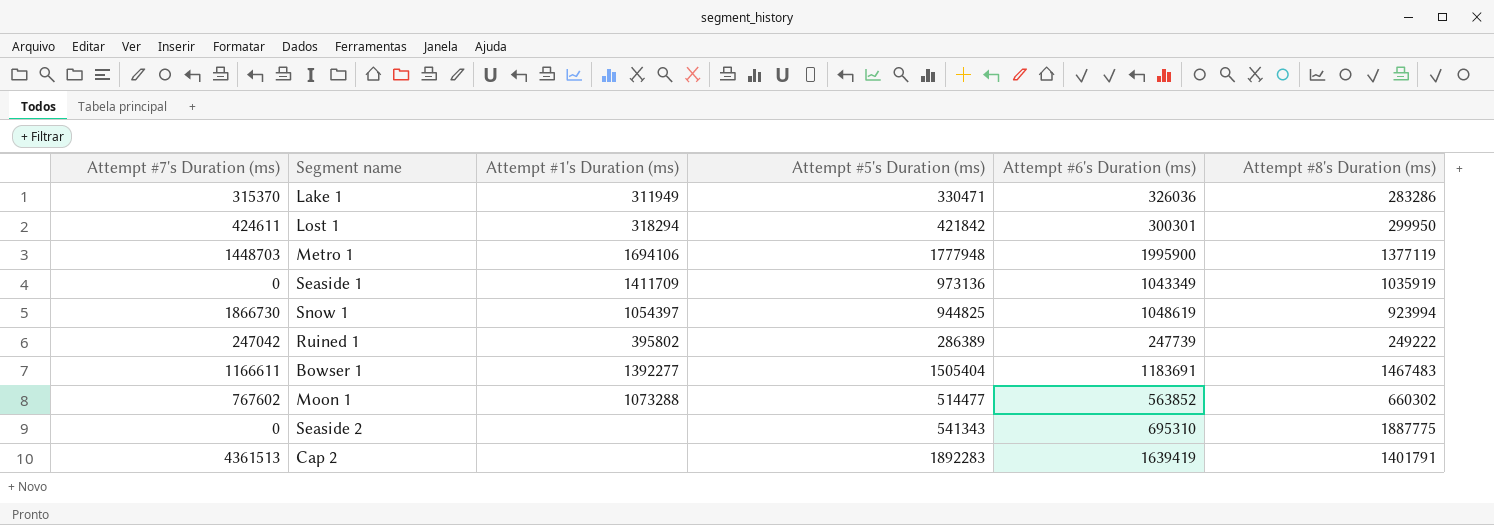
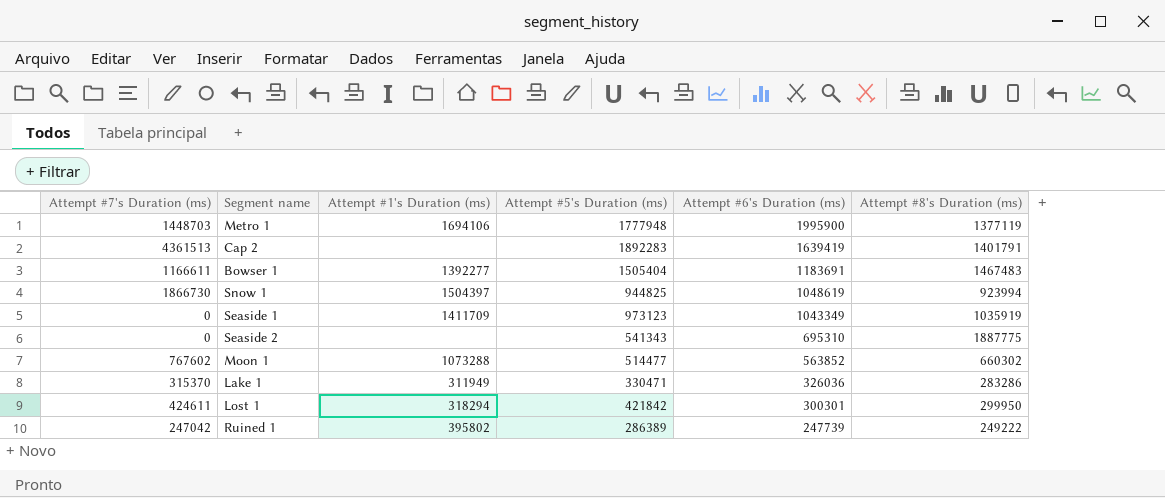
row order: none -> Attempt #6's Duration (ms) descending
Snow 1 | Attempt #1's Duration (ms): 1054397 -> 1504397
Seaside 1 | Attempt #5's Duration (ms): 973136 -> 973123

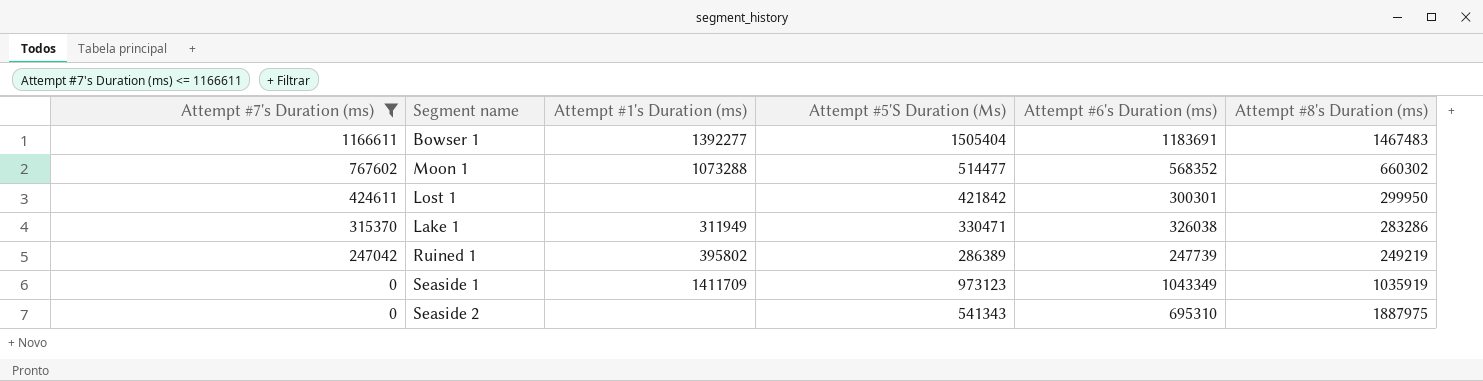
filter: none -> Attempt #7's Duration (ms) <= 1166611
row order: Attempt #6's Duration (ms) descending -> Attempt #7's Duration (ms) descending
column name: Attempt #5's Duration (ms) -> Attempt #5'S Duration (Ms)
Moon 1 | Attempt #6's Duration (ms): 563852 -> 568352
Lost 1 | Attempt #1's Duration (ms): 318294 -> none
Lake 1 | Attempt #6's Duration (ms): 326036 -> 326038
Ruined 1 | Attempt #8's Duration (ms): 249222 -> 249219
Seaside 2 | Attempt #8's Duration (ms): 1887775 -> 1887975

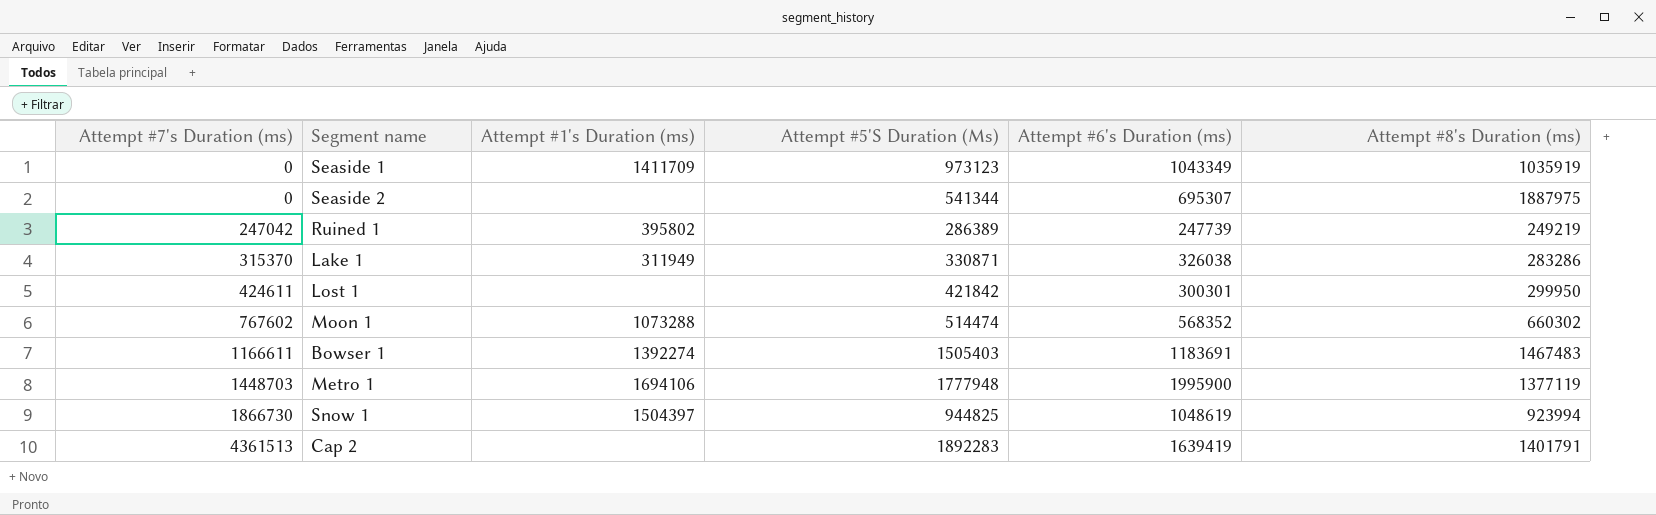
filter: Attempt #7's Duration (ms) <= 1166611 -> none
row order: Attempt #7's Duration (ms) descending -> Attempt #7's Duration (ms) ascending
Seaside 2 | Attempt #5'S Duration (Ms): 541343 -> 541344
Seaside 2 | Attempt #6's Duration (ms): 695310 -> 695307
Lake 1 | Attempt #5'S Duration (Ms): 330471 -> 330871
Moon 1 | Attempt #5'S Duration (Ms): 514477 -> 514474
Bowser 1 | Attempt #1's Duration (ms): 1392277 -> 1392274
Bowser 1 | Attempt #5'S Duration (Ms): 1505404 -> 1505403

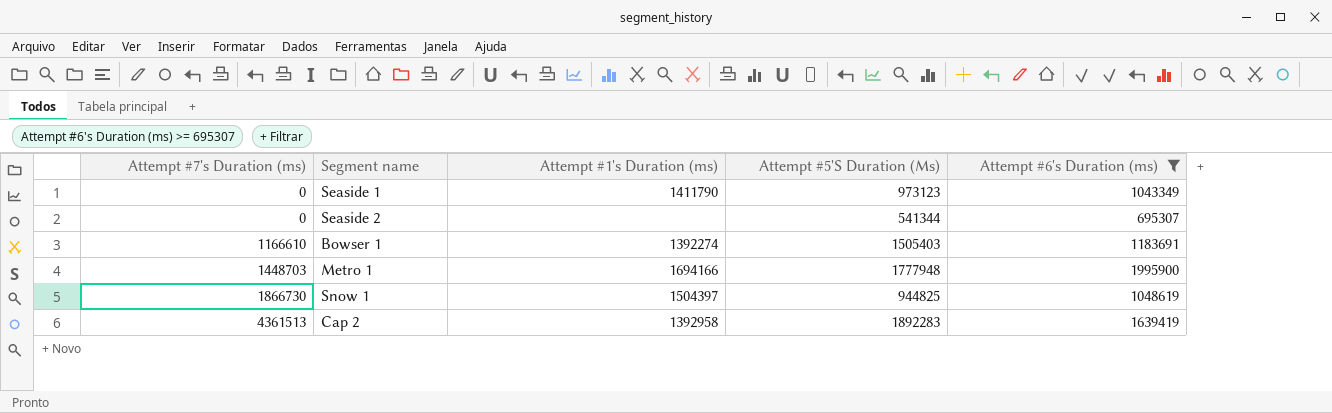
filter: none -> Attempt #6's Duration (ms) >= 695307
column Attempt #8's Duration (ms) | position: 6 -> none
Seaside 1 | Attempt #1's Duration (ms): 1411709 -> 1411790
Bowser 1 | Attempt #7's Duration (ms): 1166611 -> 1166610
Metro 1 | Attempt #1's Duration (ms): 1694106 -> 1694166
Cap 2 | Attempt #1's Duration (ms): none -> 1392958

